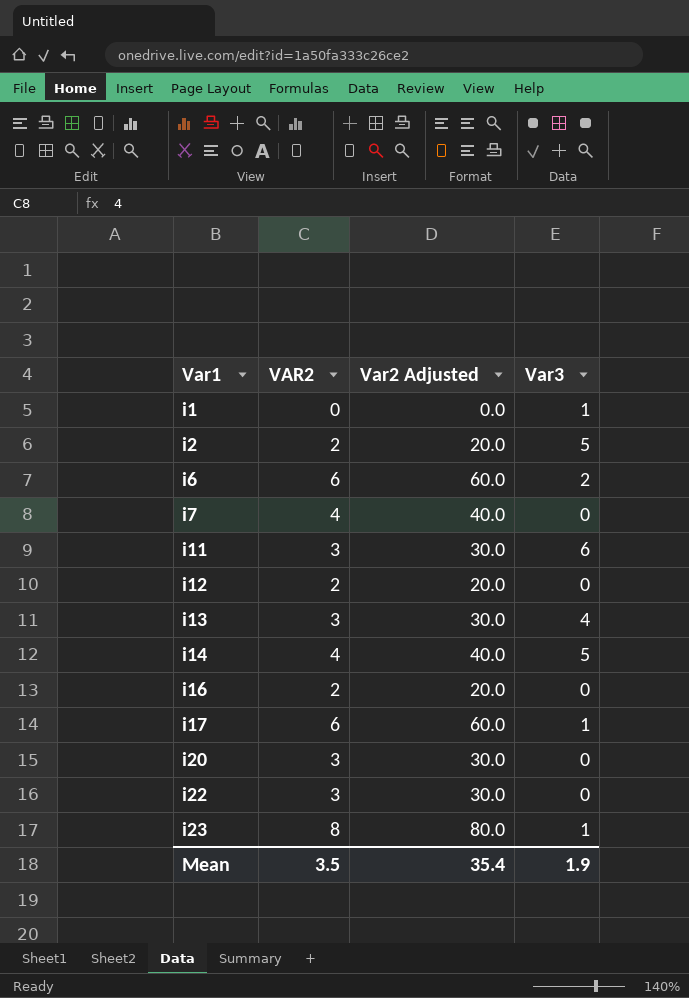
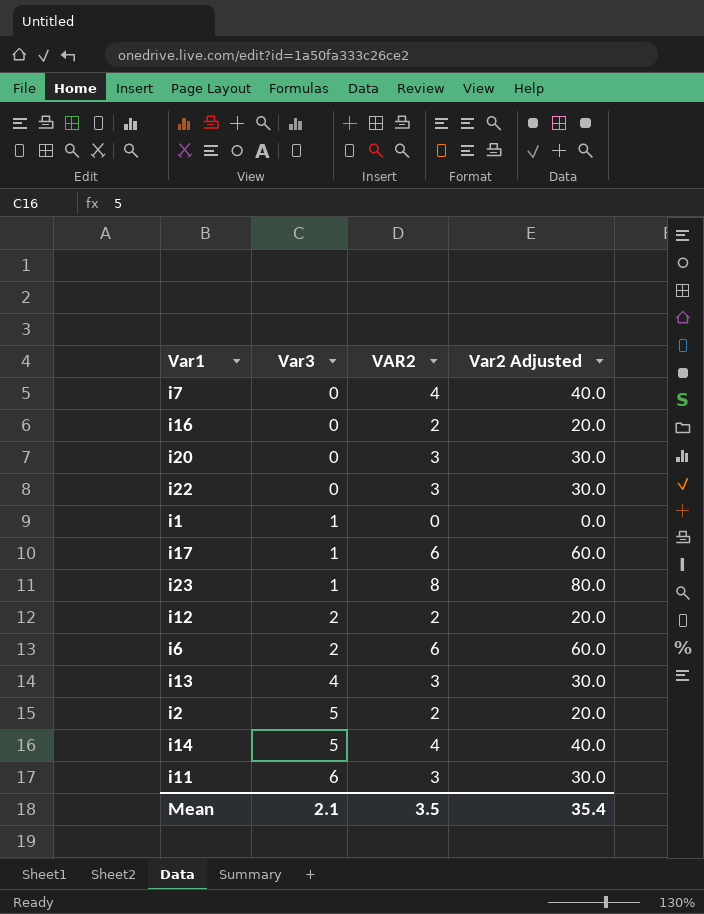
row order: Var1 ascending -> Var3 ascending
column Var3 | position: 4 -> 2
i12 | Var3: 0 -> 2
Mean | Var3: 1.9 -> 2.1

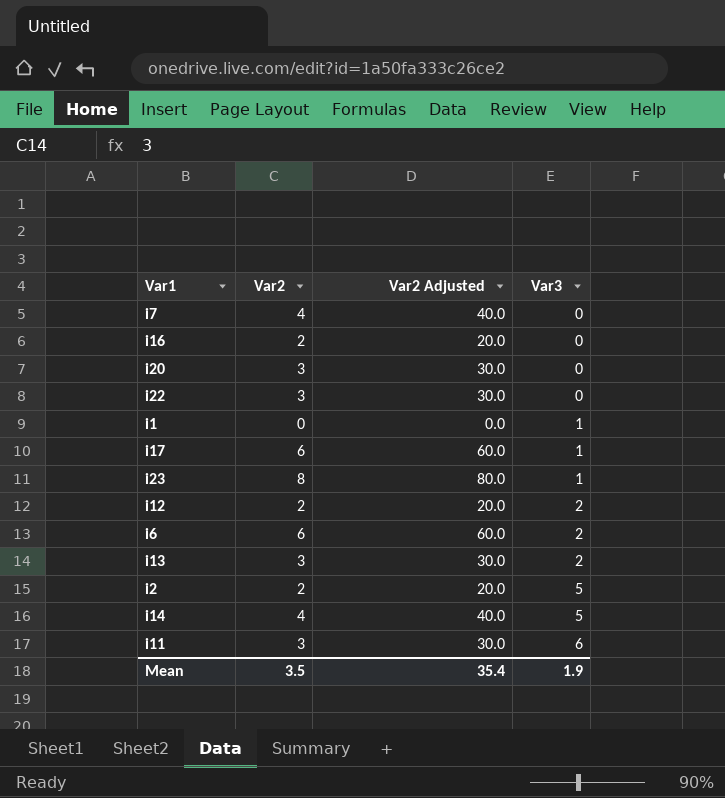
column name: VAR2 -> Var2
column Var3 | position: 2 -> 4
i13 | Var3: 4 -> 2
Mean | Var3: 2.1 -> 1.9

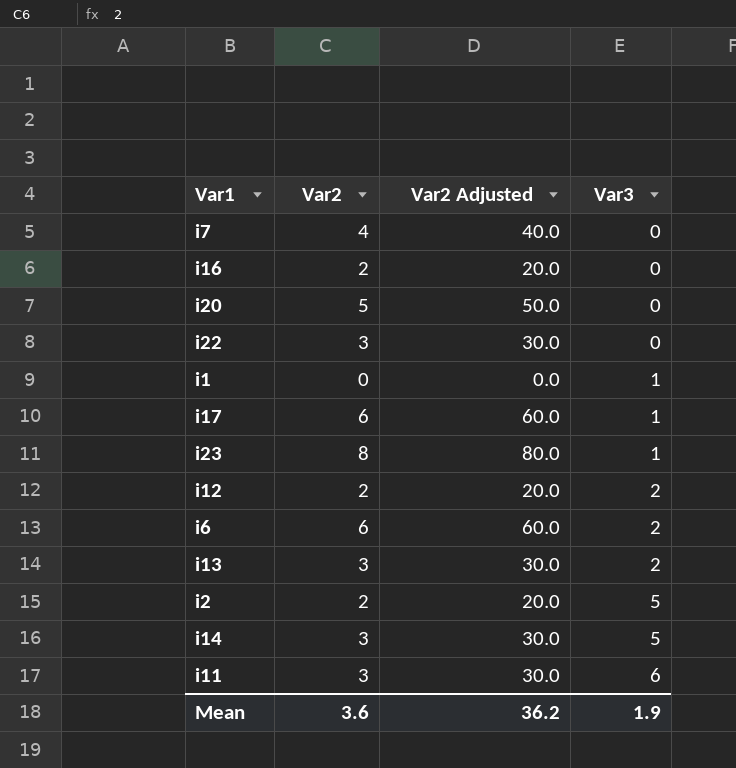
i20 | Var2: 3 -> 5
i20 | Var2 Adjusted: 30.0 -> 50.0
i14 | Var2: 4 -> 3
i14 | Var2 Adjusted: 40.0 -> 30.0
Mean | Var2: 3.5 -> 3.6
Mean | Var2 Adjusted: 35.4 -> 36.2

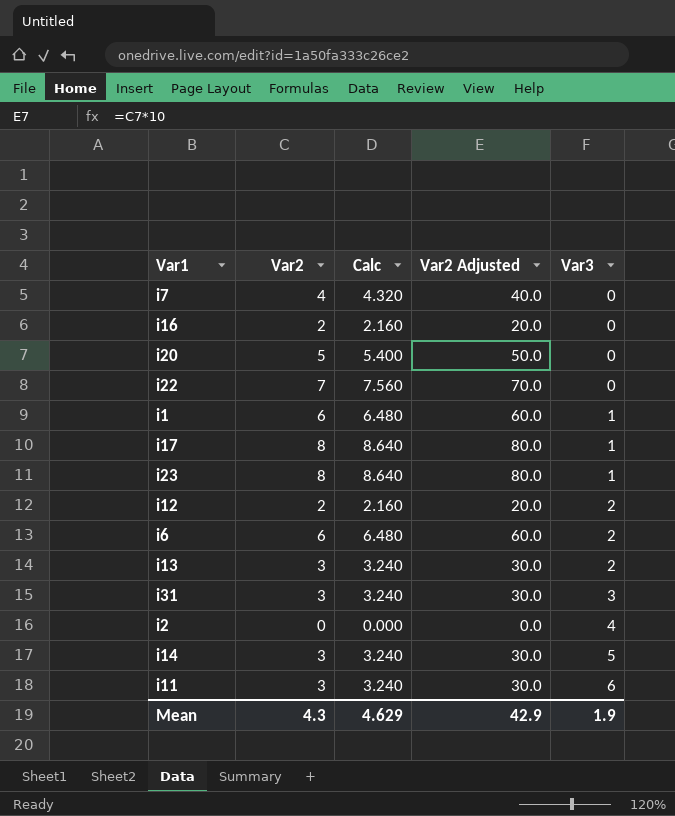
column Calc | formula: none -> [Var2] * 1.08
i22 | Var2: 3 -> 7
i22 | Var2 Adjusted: 30.0 -> 70.0
i1 | Var2: 0 -> 6
i1 | Var2 Adjusted: 0.0 -> 60.0
i17 | Var2: 6 -> 8
i17 | Var2 Adjusted: 60.0 -> 80.0
row i31: none -> 3 | 3.240 | 30.0 | 3
i2 | Var2: 2 -> 0
i2 | Var2 Adjusted: 20.0 -> 0.0
i2 | Var3: 5 -> 4
Mean | Var2: 3.6 -> 4.3
Mean | Var2 Adjusted: 36.2 -> 42.9

